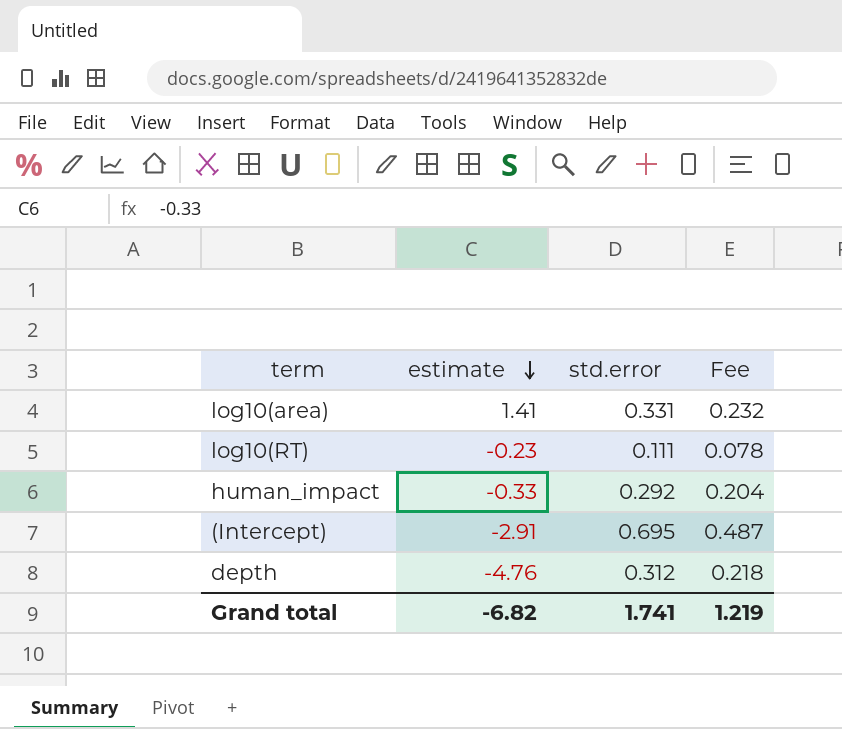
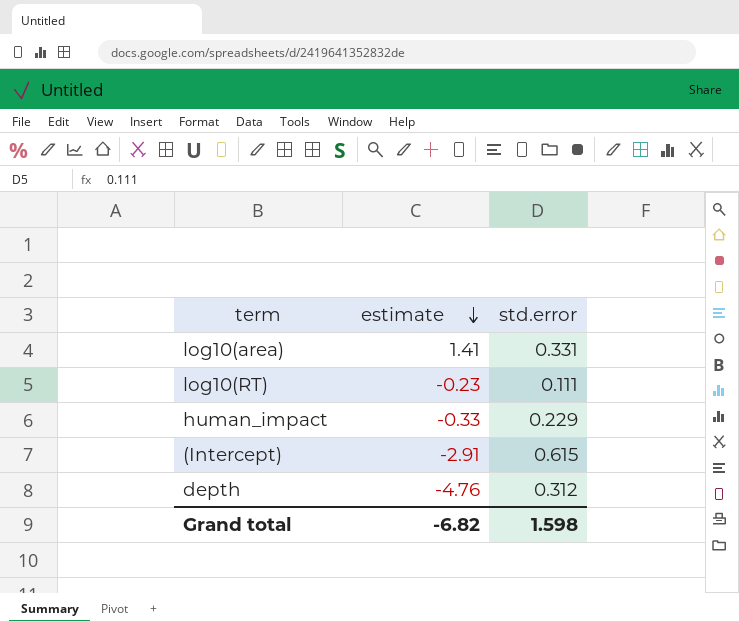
column Fee | formula: [std.error] * 0.7 -> none
human_impact | std.error: 0.292 -> 0.229
(Intercept) | std.error: 0.695 -> 0.615
Grand total | std.error: 1.741 -> 1.598

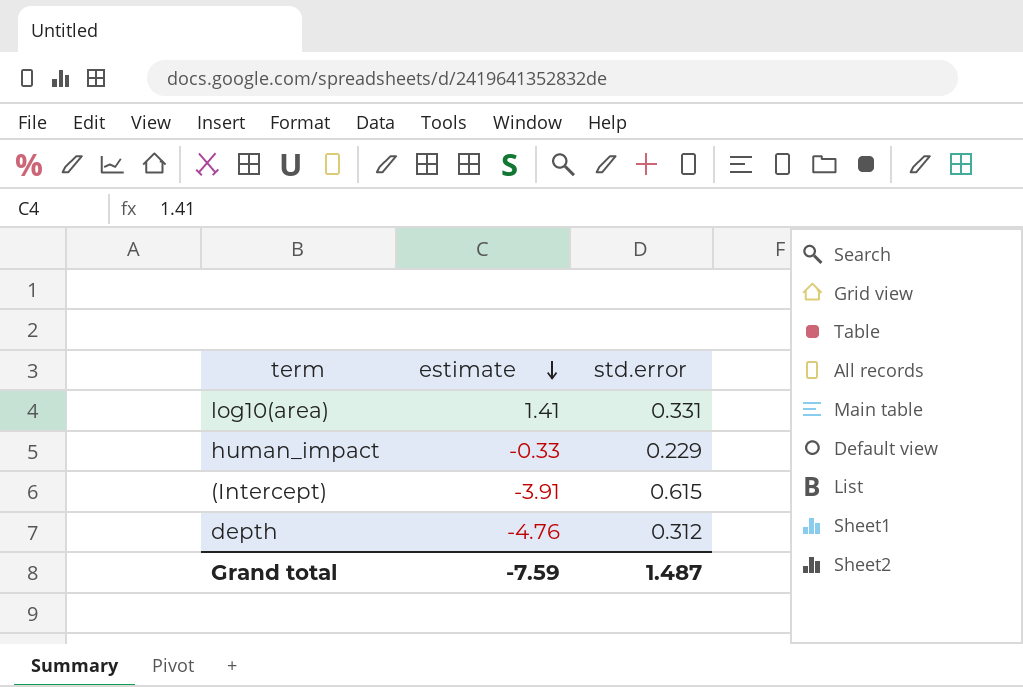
row log10(RT): -0.23 | 0.111 -> none
(Intercept) | estimate: -2.91 -> -3.91
Grand total | estimate: -6.82 -> -7.59
Grand total | std.error: 1.598 -> 1.487

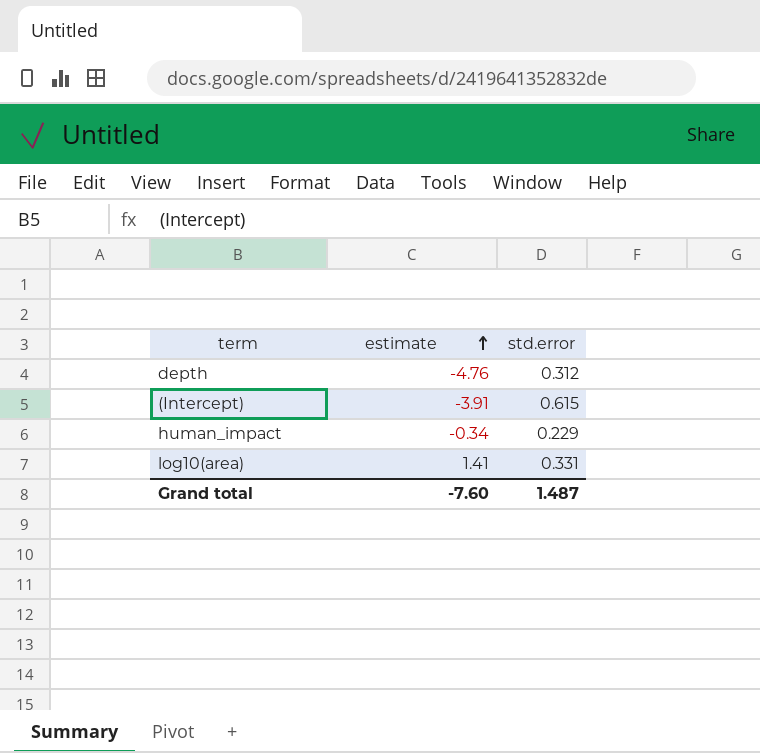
row order: estimate descending -> estimate ascending
human_impact | estimate: -0.33 -> -0.34
Grand total | estimate: -7.59 -> -7.60

